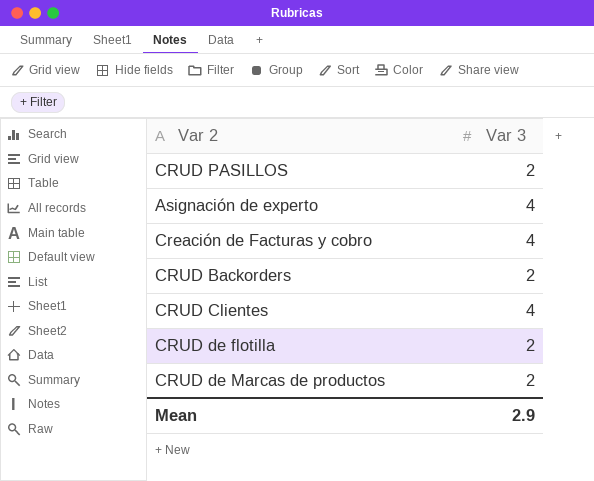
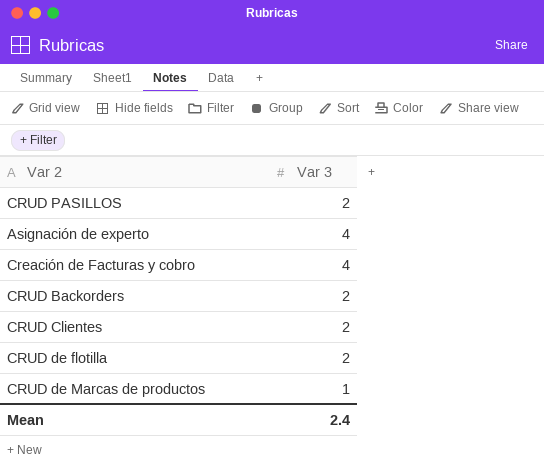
CRUD Clientes | Var 3: 4 -> 2
CRUD de Marcas de productos | Var 3: 2 -> 1
Mean | Var 3: 2.9 -> 2.4

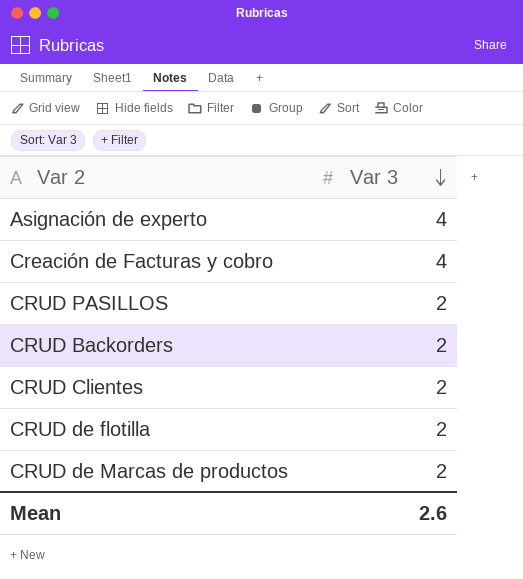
row order: none -> Var 3 descending
CRUD de Marcas de productos | Var 3: 1 -> 2
Mean | Var 3: 2.4 -> 2.6

